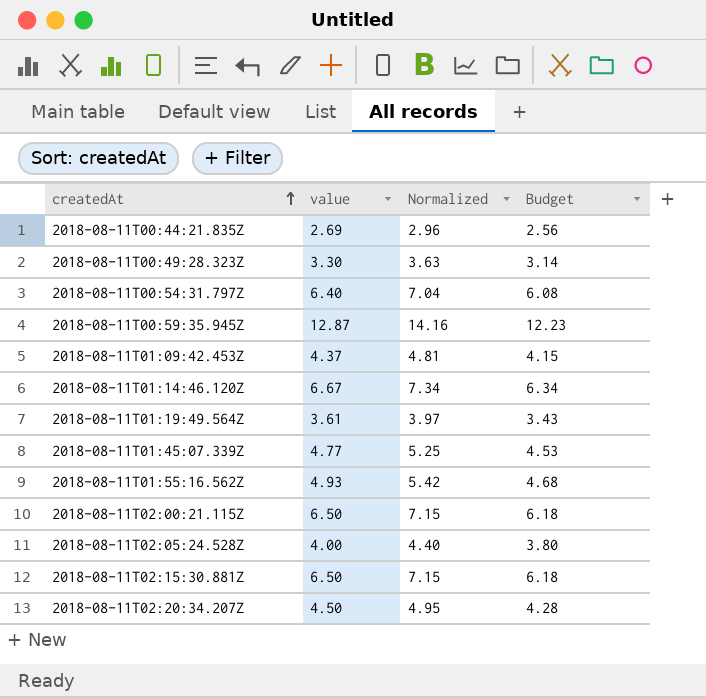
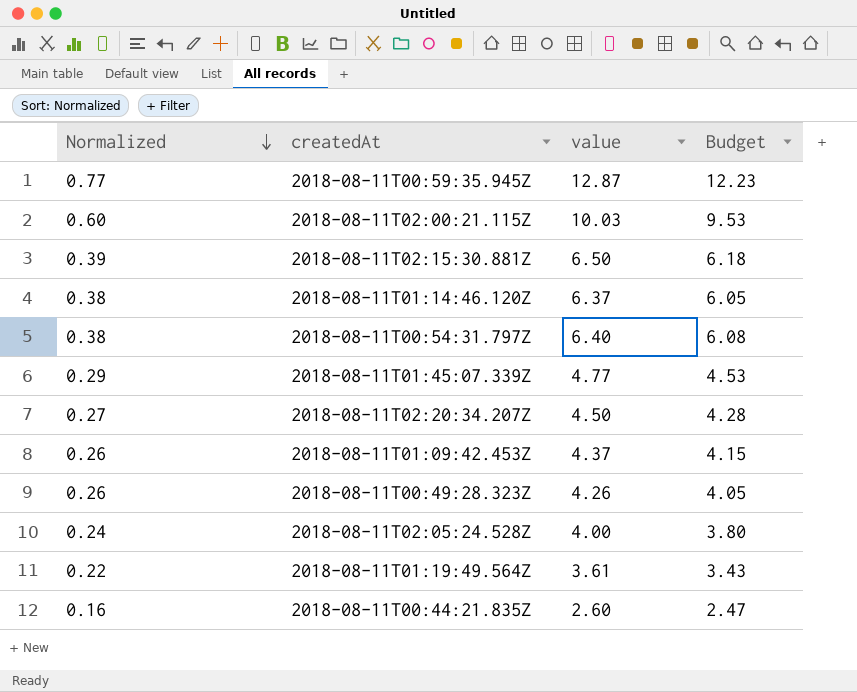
row order: createdAt ascending -> Normalized descending
column Normalized | formula: [value] * 1.1 -> [value] * 0.06
column Normalized | position: 3 -> 1
row 2018-08-11T01:55:16.562Z: 4.93 | 5.42 | 4.68 -> none
2018-08-11T02:00:21.115Z | value: 6.50 -> 10.03
2018-08-11T02:00:21.115Z | Budget: 6.18 -> 9.53
2018-08-11T01:14:46.120Z | value: 6.67 -> 6.37
2018-08-11T01:14:46.120Z | Budget: 6.34 -> 6.05
2018-08-11T00:49:28.323Z | value: 3.30 -> 4.26
2018-08-11T00:49:28.323Z | Budget: 3.14 -> 4.05
2018-08-11T00:44:21.835Z | value: 2.69 -> 2.60
2018-08-11T00:44:21.835Z | Budget: 2.56 -> 2.47

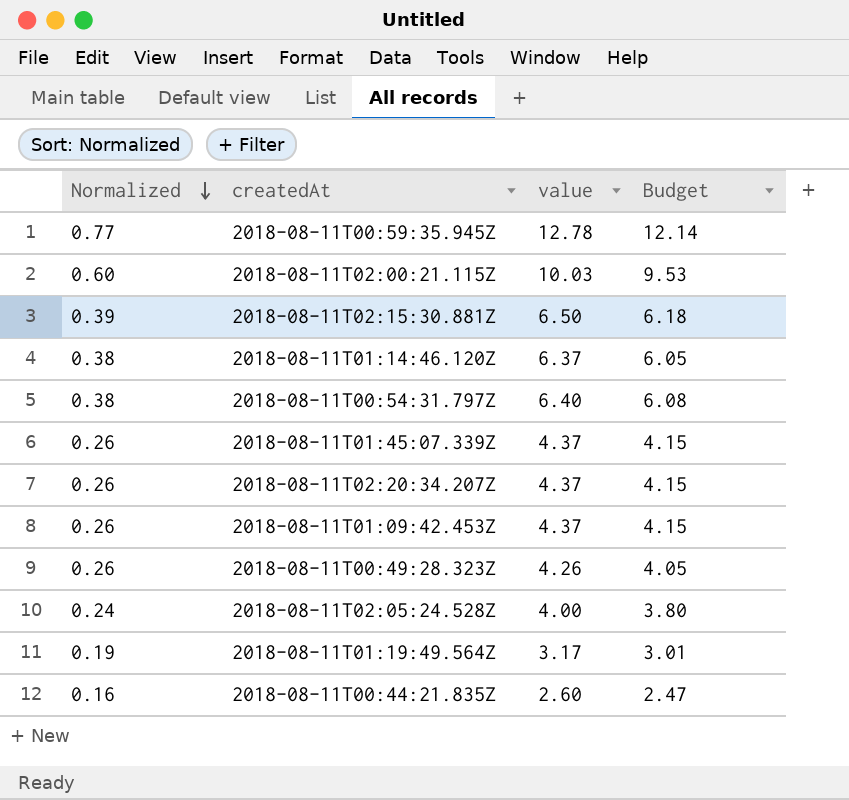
2018-08-11T00:59:35.945Z | value: 12.87 -> 12.78
2018-08-11T00:59:35.945Z | Budget: 12.23 -> 12.14
2018-08-11T01:45:07.339Z | Normalized: 0.29 -> 0.26
2018-08-11T01:45:07.339Z | value: 4.77 -> 4.37
2018-08-11T01:45:07.339Z | Budget: 4.53 -> 4.15
2018-08-11T02:20:34.207Z | Normalized: 0.27 -> 0.26
2018-08-11T02:20:34.207Z | value: 4.50 -> 4.37
2018-08-11T02:20:34.207Z | Budget: 4.28 -> 4.15
2018-08-11T01:19:49.564Z | Normalized: 0.22 -> 0.19
2018-08-11T01:19:49.564Z | value: 3.61 -> 3.17
2018-08-11T01:19:49.564Z | Budget: 3.43 -> 3.01

